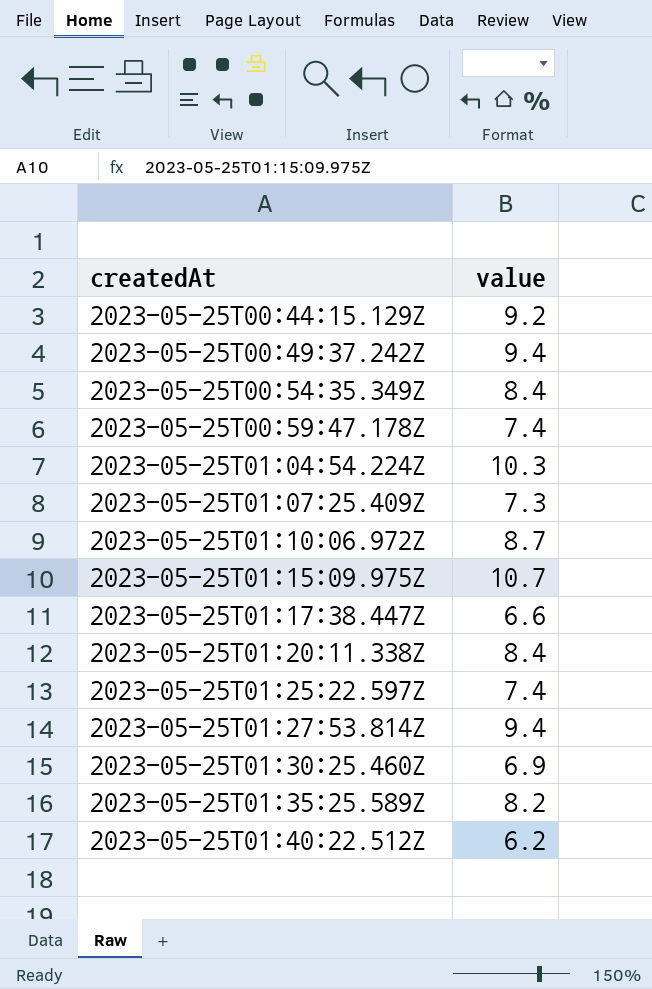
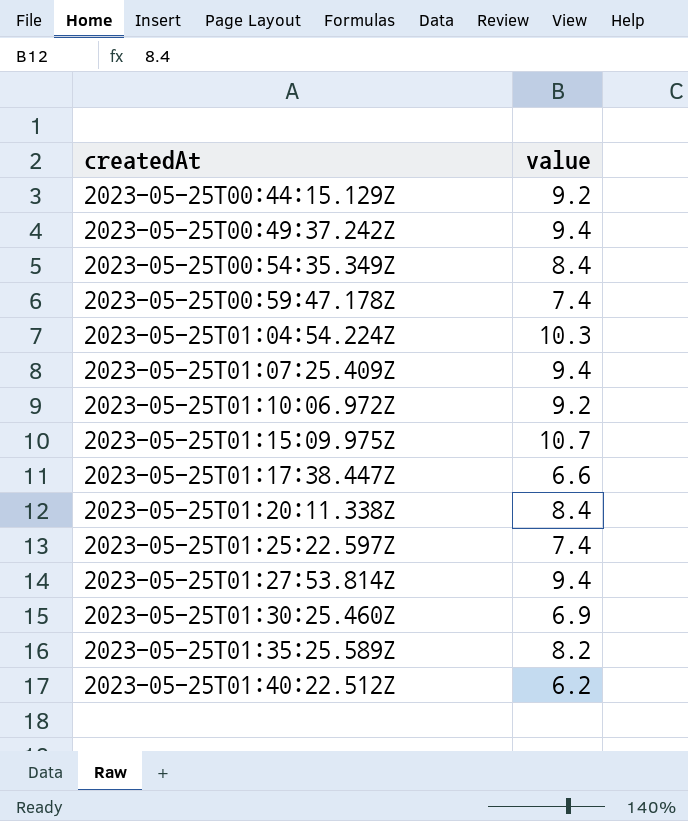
2023-05-25T01:07:25.409Z | value: 7.3 -> 9.4
2023-05-25T01:10:06.972Z | value: 8.7 -> 9.2

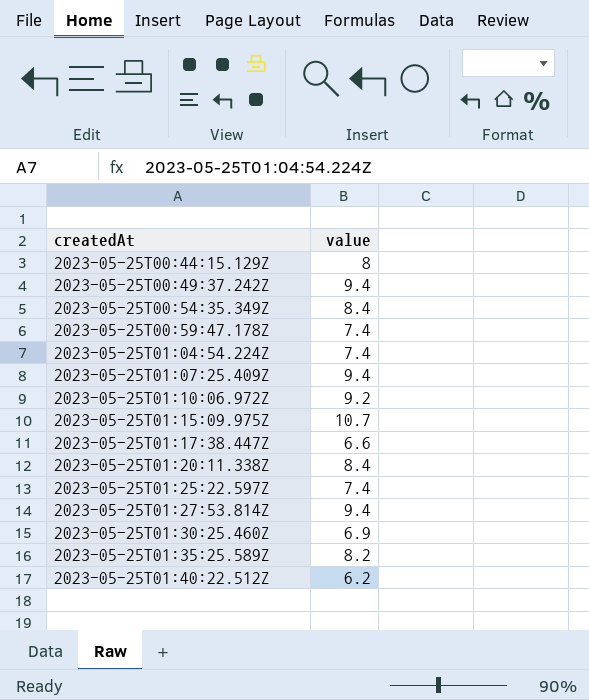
2023-05-25T00:44:15.129Z | value: 9.2 -> 8
2023-05-25T01:04:54.224Z | value: 10.3 -> 7.4

